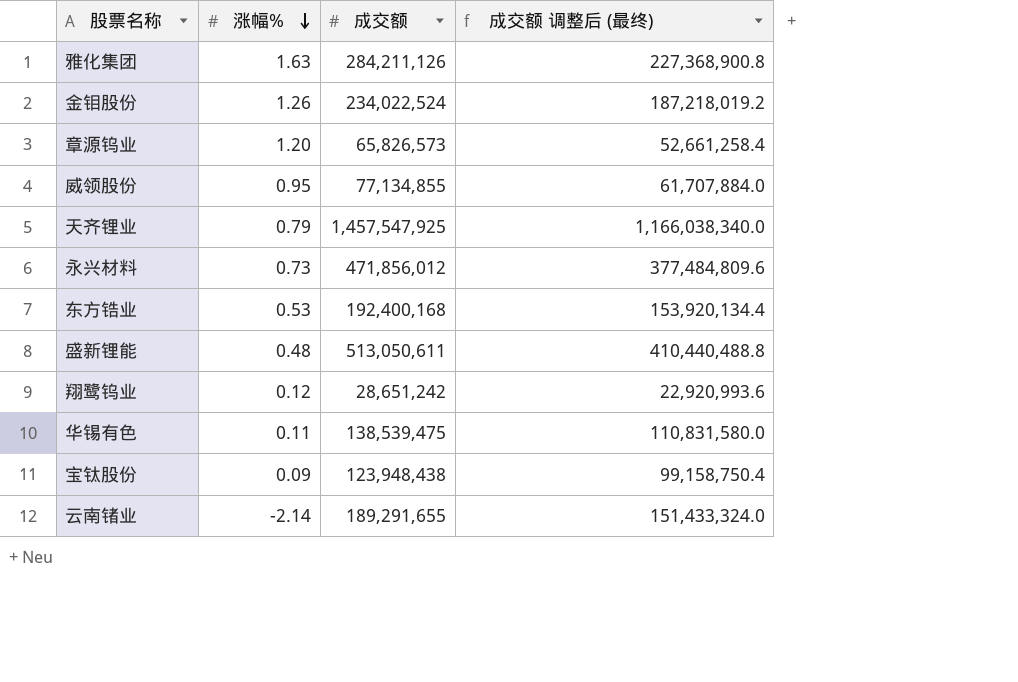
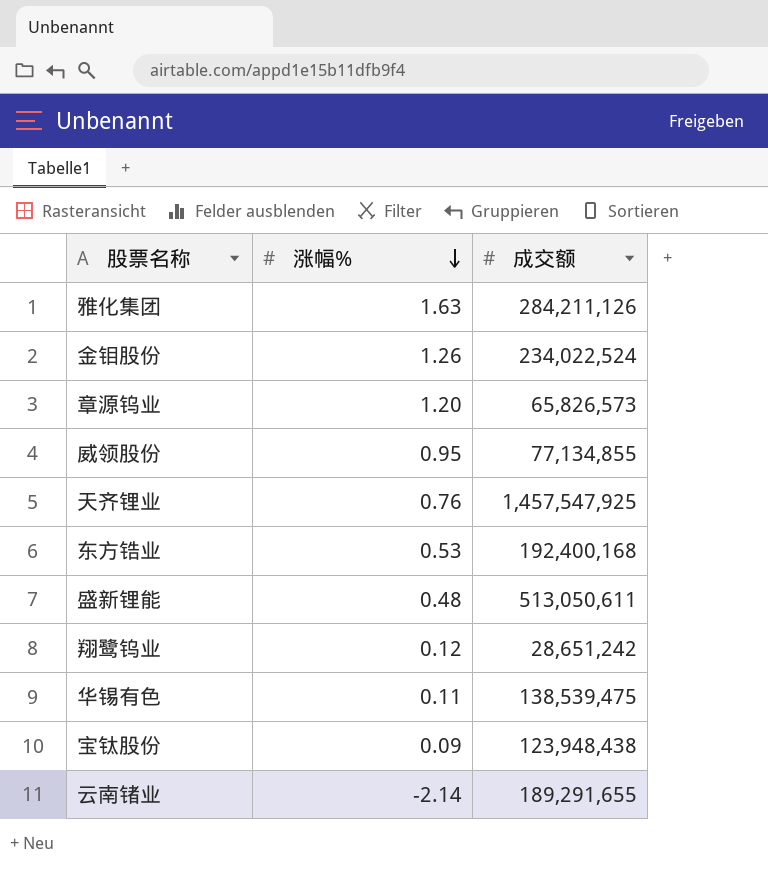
column 成交额 调整后 (最终) | formula: [成交额] * 0.8 -> none
row 永兴材料: 0.73 | 471,856,012 | 377,484,809.6 -> none
天齐锂业 | 涨幅%: 0.79 -> 0.76

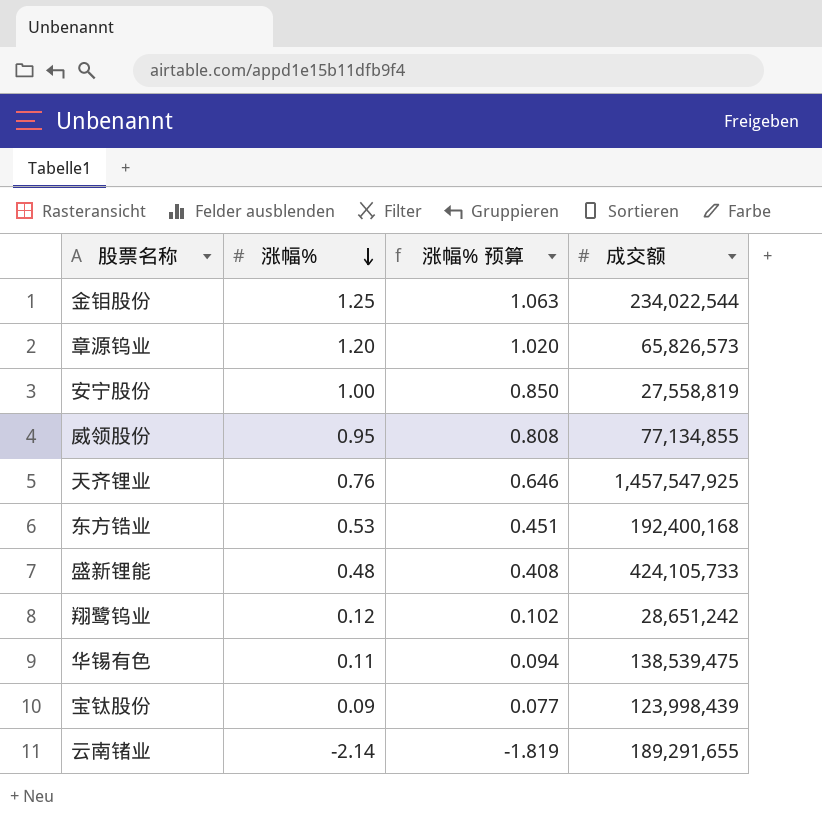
column 涨幅% 预算 | formula: none -> [涨幅%] * 0.85
row 雅化集团: 1.63 | 284,211,126 -> none
金钼股份 | 涨幅%: 1.26 -> 1.25
金钼股份 | 成交额: 234,022,524 -> 234,022,544
row 安宁股份: none -> 1.00 | 0.850 | 27,558,819
盛新锂能 | 成交额: 513,050,611 -> 424,105,733
宝钛股份 | 成交额: 123,948,438 -> 123,998,439

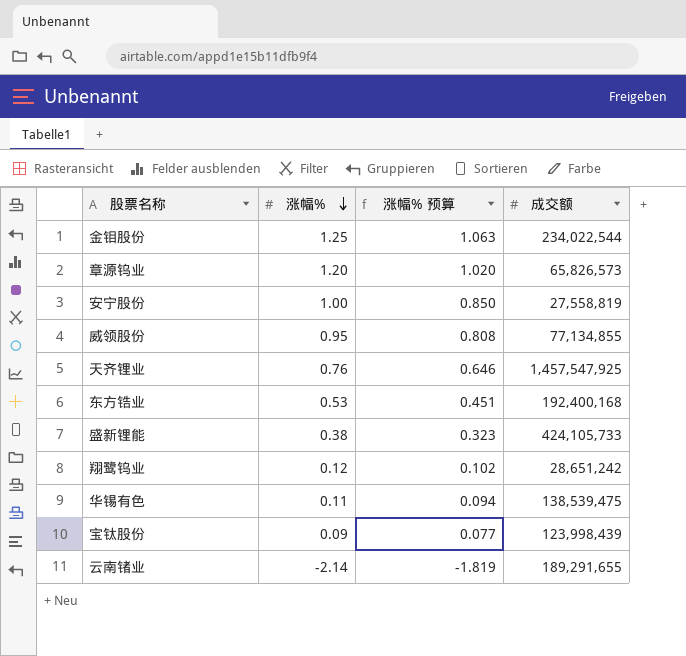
盛新锂能 | 涨幅%: 0.48 -> 0.38
盛新锂能 | 涨幅% 预算: 0.408 -> 0.323

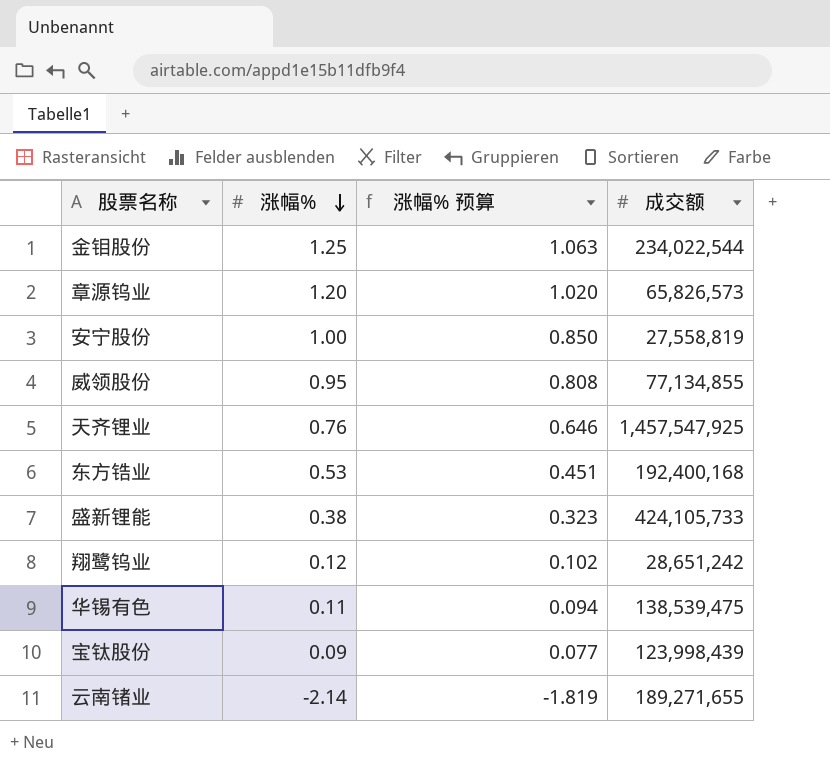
云南锗业 | 成交额: 189,291,655 -> 189,271,655

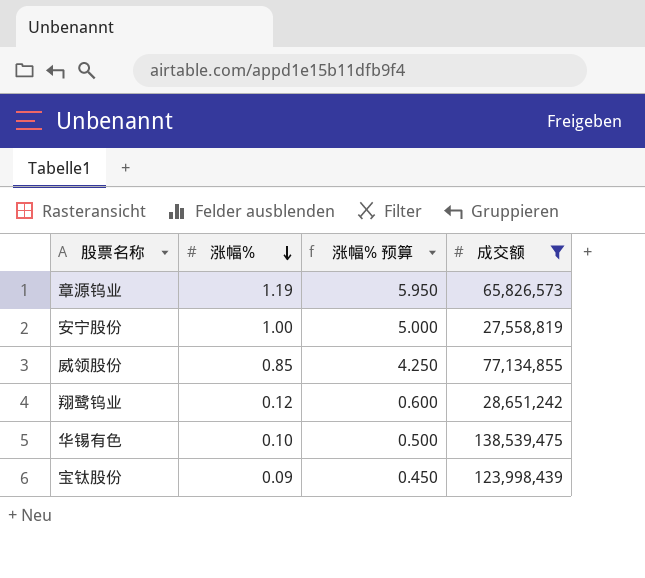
filter: none -> 成交额 <= 138,539,475
column 涨幅% 预算 | formula: [涨幅%] * 0.85 -> [涨幅%] * 5
章源钨业 | 涨幅%: 1.20 -> 1.19
威领股份 | 涨幅%: 0.95 -> 0.85
华锡有色 | 涨幅%: 0.11 -> 0.10

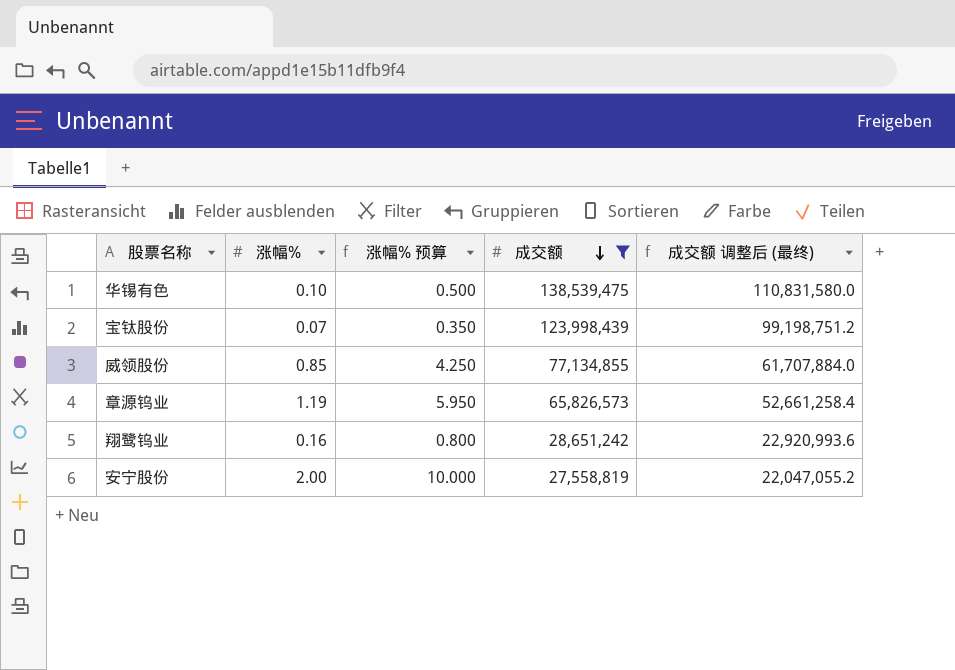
row order: 涨幅% descending -> 成交额 descending
column 成交额 调整后 (最终) | formula: none -> [成交额] * 0.8
宝钛股份 | 涨幅%: 0.09 -> 0.07
宝钛股份 | 涨幅% 预算: 0.450 -> 0.350
翔鹭钨业 | 涨幅%: 0.12 -> 0.16
翔鹭钨业 | 涨幅% 预算: 0.600 -> 0.800
安宁股份 | 涨幅%: 1.00 -> 2.00
安宁股份 | 涨幅% 预算: 5.000 -> 10.000

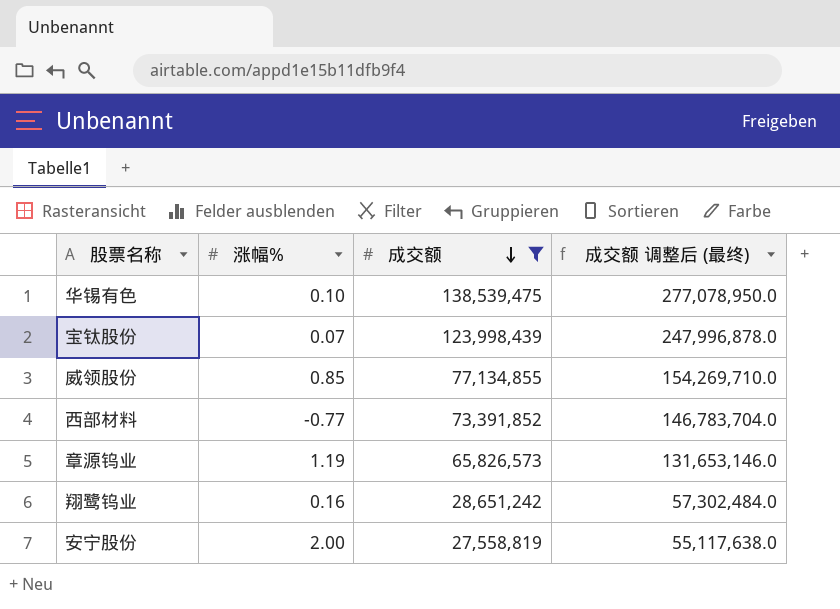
column 涨幅% 预算 | formula: [涨幅%] * 5 -> none
column 成交额 调整后 (最终) | formula: [成交额] * 0.8 -> [成交额] * 2
row 西部材料: none -> -0.77 | 73,391,852 | 146,783,704.0

